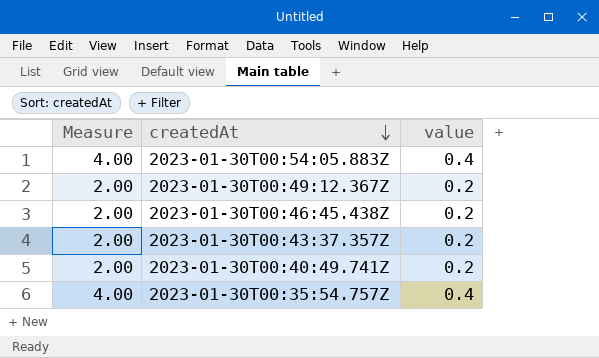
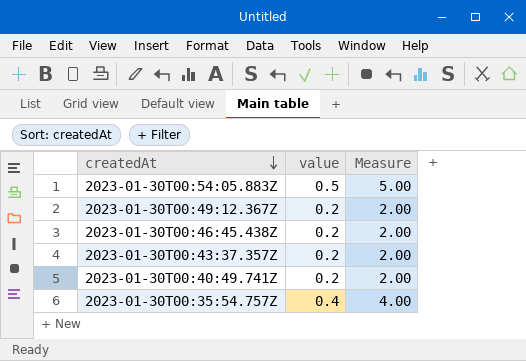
column Measure | position: 1 -> 3
2023-01-30T00:54:05.883Z | value: 0.4 -> 0.5
2023-01-30T00:54:05.883Z | Measure: 4.00 -> 5.00

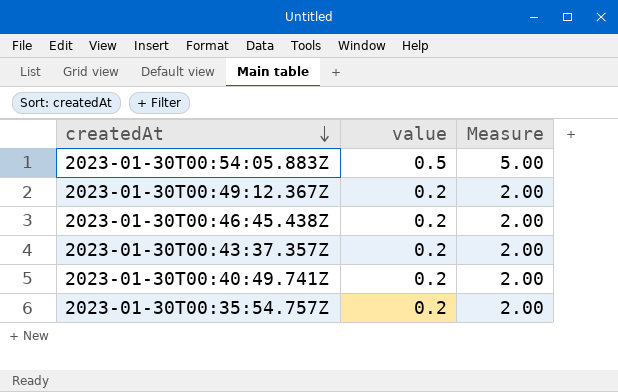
2023-01-30T00:35:54.757Z | value: 0.4 -> 0.2
2023-01-30T00:35:54.757Z | Measure: 4.00 -> 2.00

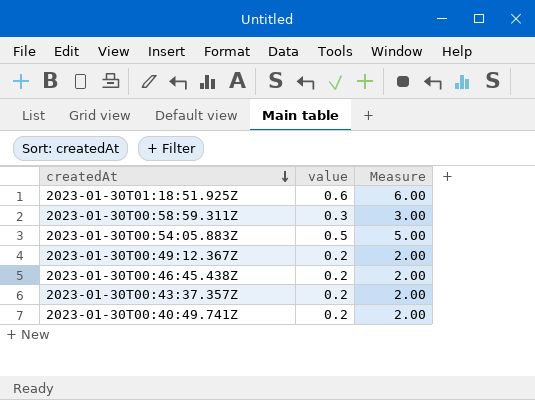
row 2023-01-30T00:35:54.757Z: 0.2 | 2.00 -> none
row 2023-01-30T01:18:51.925Z: none -> 0.6 | 6.00
row 2023-01-30T00:58:59.311Z: none -> 0.3 | 3.00

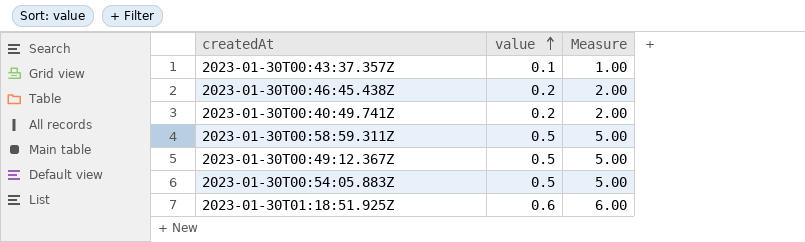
row order: createdAt descending -> value ascending
2023-01-30T00:43:37.357Z | value: 0.2 -> 0.1
2023-01-30T00:43:37.357Z | Measure: 2.00 -> 1.00
2023-01-30T00:58:59.311Z | value: 0.3 -> 0.5
2023-01-30T00:58:59.311Z | Measure: 3.00 -> 5.00
2023-01-30T00:49:12.367Z | value: 0.2 -> 0.5
2023-01-30T00:49:12.367Z | Measure: 2.00 -> 5.00

